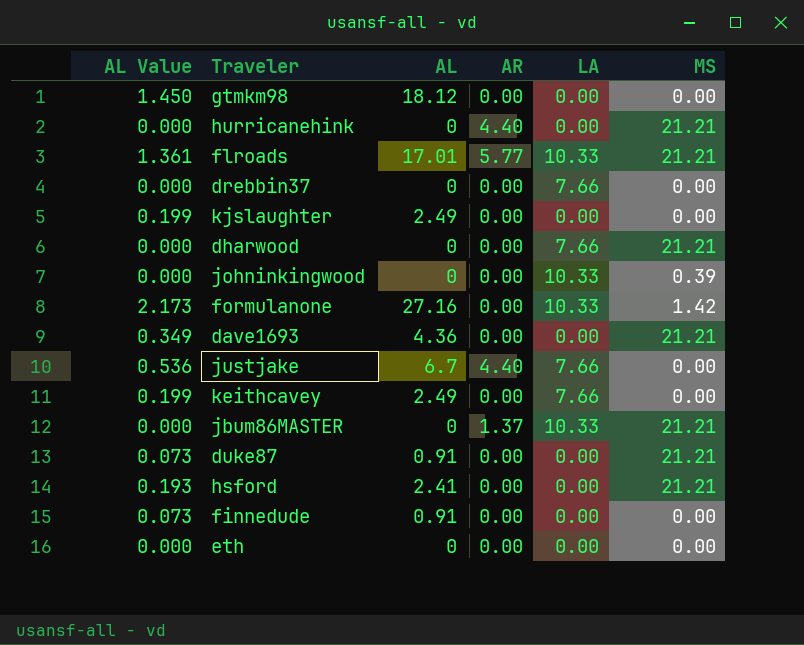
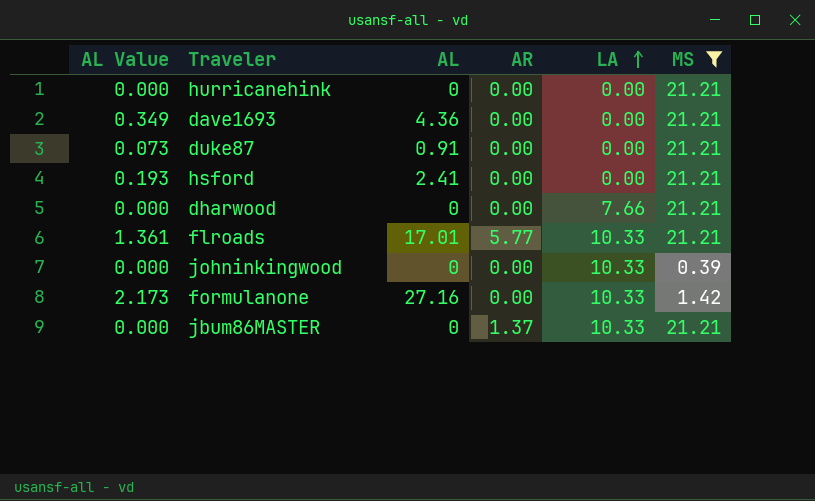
filter: none -> MS != 0.00
row order: none -> LA ascending
hurricanehink | AR: 4.40 -> 0.00

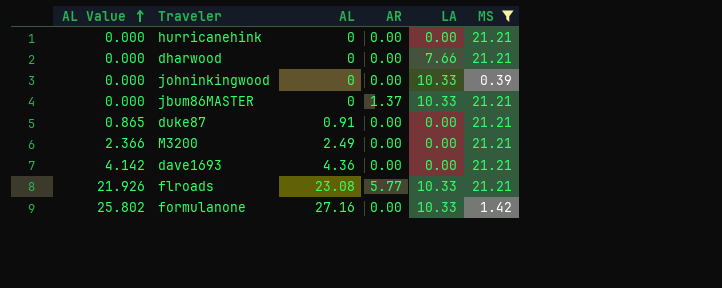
row order: LA ascending -> AL Value ascending
column AL Value | formula: [AL] * 0.08 -> [AL] * 0.95
row hsford: 0.193 | 2.41 | 0.00 | 0.00 | 21.21 -> none
row M3200: none -> 2.366 | 2.49 | 0.00 | 0.00 | 21.21
flroads | AL: 17.01 -> 23.08

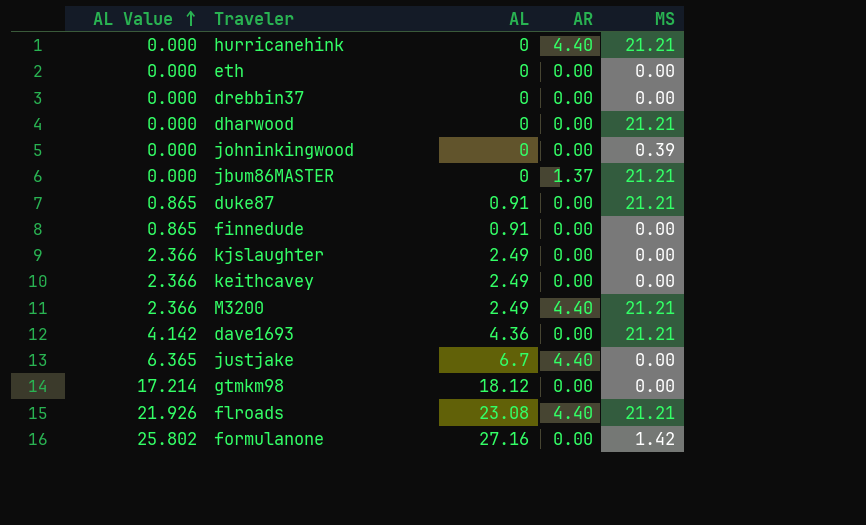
filter: MS != 0.00 -> none
column LA | position: 5 -> none
hurricanehink | AR: 0.00 -> 4.40
M3200 | AR: 0.00 -> 4.40
flroads | AR: 5.77 -> 4.40

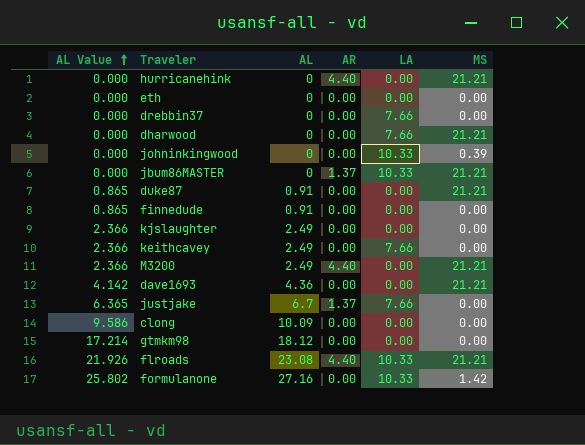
column LA | position: none -> 5
justjake | AR: 4.40 -> 1.37
row clong: none -> 9.586 | 10.09 | 0.00 | 0.00 | 0.00

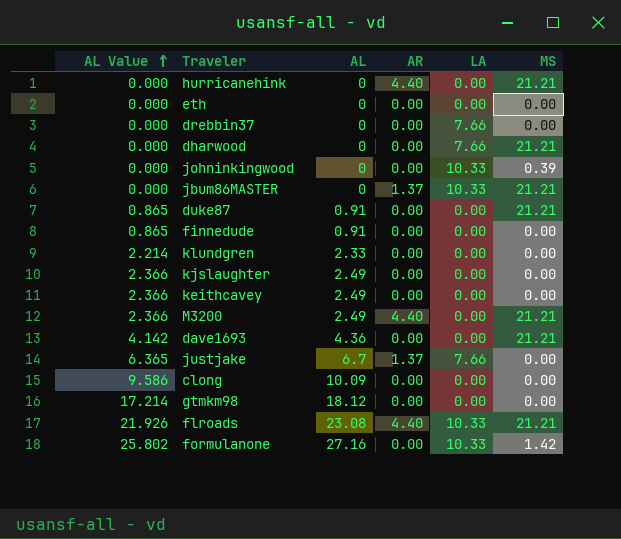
row klundgren: none -> 2.214 | 2.33 | 0.00 | 0.00 | 0.00
keithcavey | LA: 7.66 -> 0.00

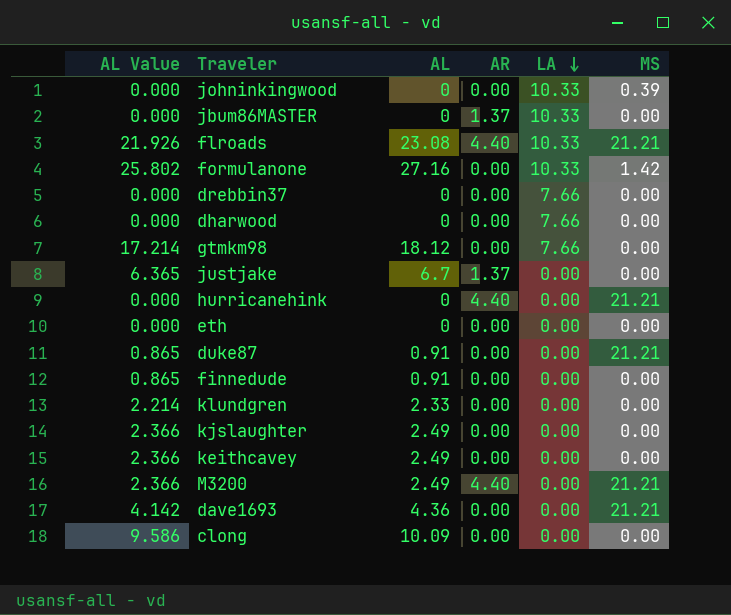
row order: AL Value ascending -> LA descending
jbum86MASTER | MS: 21.21 -> 0.00
dharwood | MS: 21.21 -> 0.00
gtmkm98 | LA: 0.00 -> 7.66
justjake | LA: 7.66 -> 0.00

